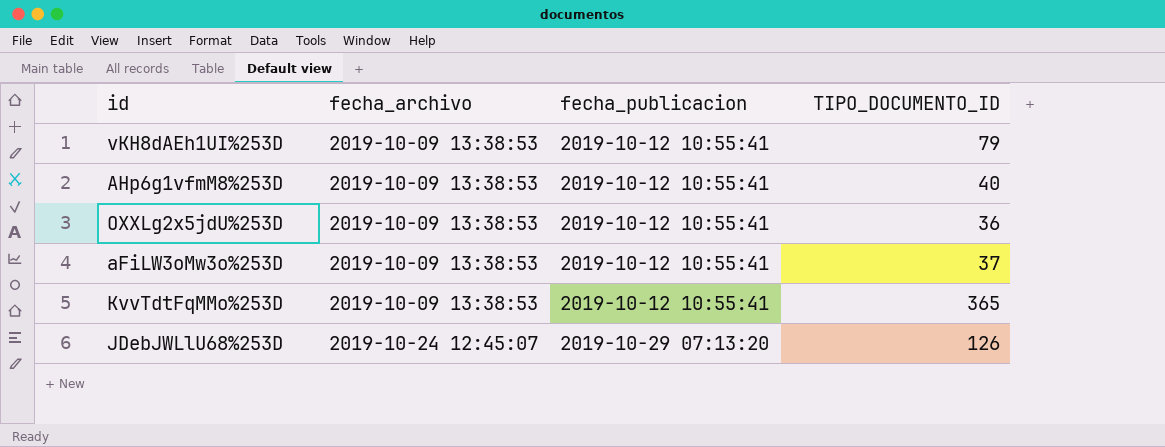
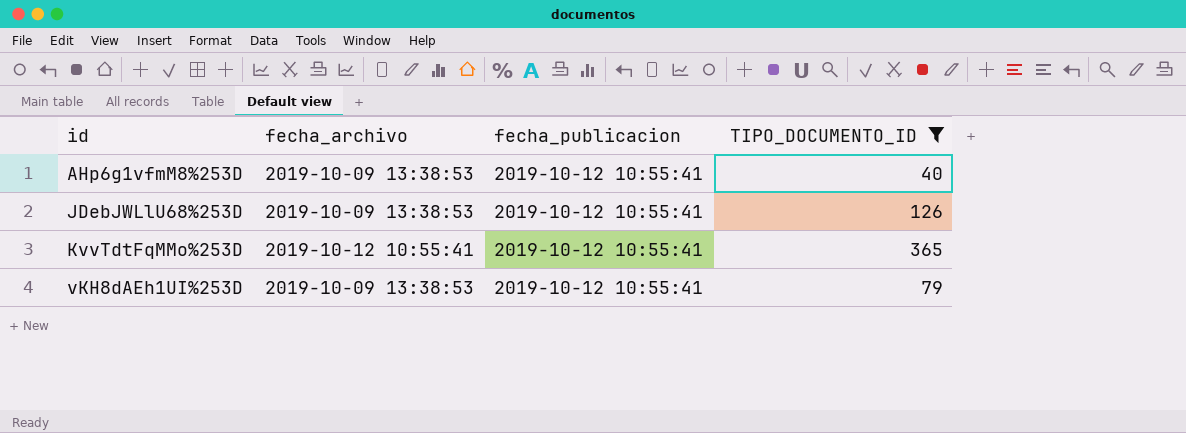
filter: none -> TIPO_DOCUMENTO_ID >= 40
row order: fecha_archivo ascending -> id ascending
JDebJWLlU68%253D | fecha_archivo: 2019-10-24 12:45:07 -> 2019-10-09 13:38:53
JDebJWLlU68%253D | fecha_publicacion: 2019-10-29 07:13:20 -> 2019-10-12 10:55:41
KvvTdtFqMMo%253D | fecha_archivo: 2019-10-09 13:38:53 -> 2019-10-12 10:55:41

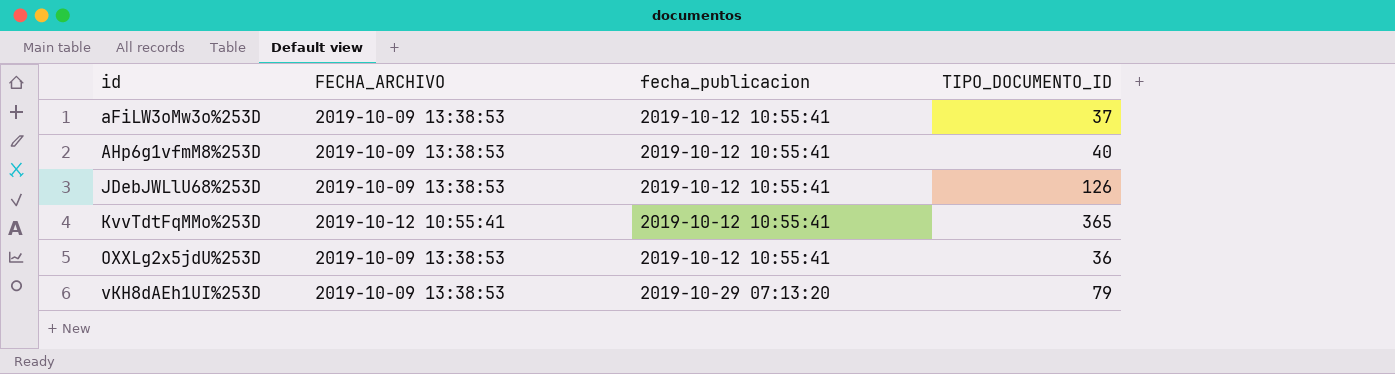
filter: TIPO_DOCUMENTO_ID >= 40 -> none
column name: fecha_archivo -> FECHA_ARCHIVO
vKH8dAEh1UI%253D | fecha_publicacion: 2019-10-12 10:55:41 -> 2019-10-29 07:13:20

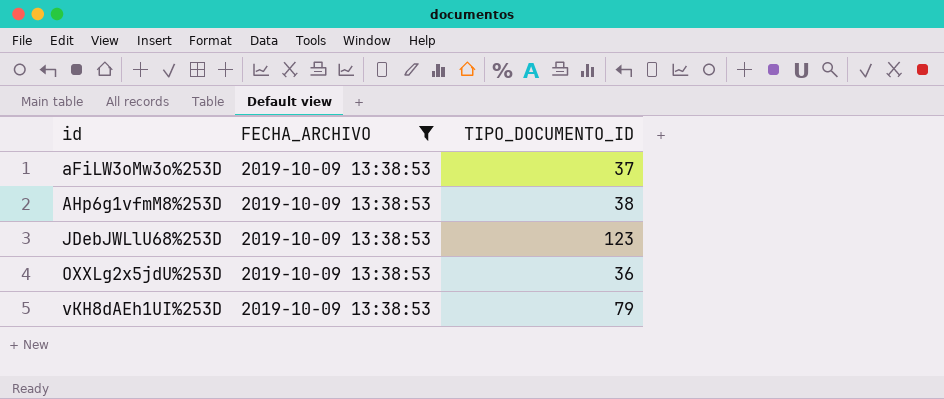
filter: none -> FECHA_ARCHIVO = 2019-10-09 13:38:53
column fecha_publicacion | position: 3 -> none
AHp6g1vfmM8%253D | TIPO_DOCUMENTO_ID: 40 -> 38
JDebJWLlU68%253D | TIPO_DOCUMENTO_ID: 126 -> 123

